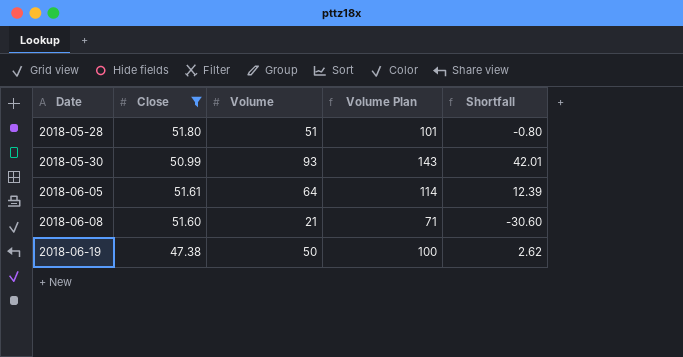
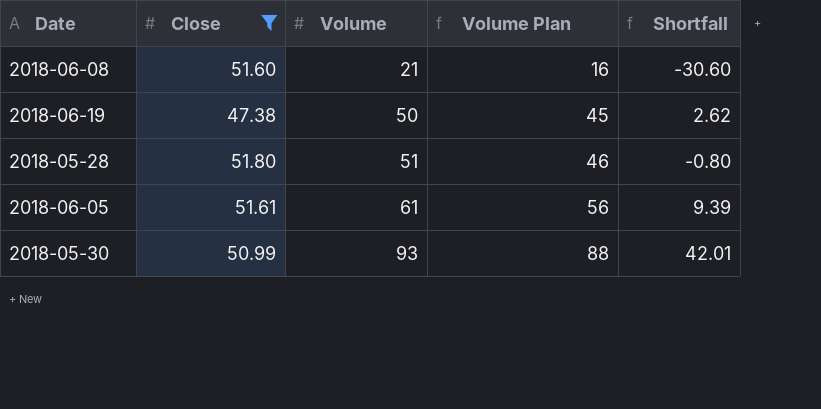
row order: Date ascending -> Volume ascending
column Volume Plan | formula: [Volume] + 50 -> [Volume] - 5
2018-06-05 | Volume: 64 -> 61
2018-06-05 | Shortfall: 12.39 -> 9.39

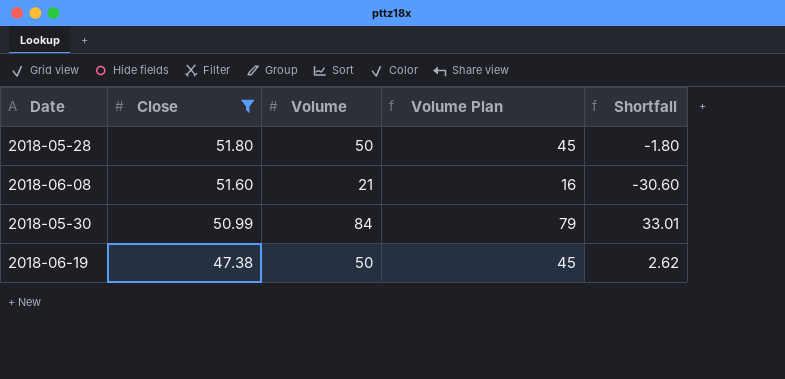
row order: Volume ascending -> Close descending
row 2018-06-05: 51.61 | 61 | 56 | 9.39 -> none
2018-05-28 | Volume: 51 -> 50
2018-05-28 | Volume Plan: 46 -> 45
2018-05-28 | Shortfall: -0.80 -> -1.80
2018-05-30 | Volume: 93 -> 84
2018-05-30 | Volume Plan: 88 -> 79
2018-05-30 | Shortfall: 42.01 -> 33.01

